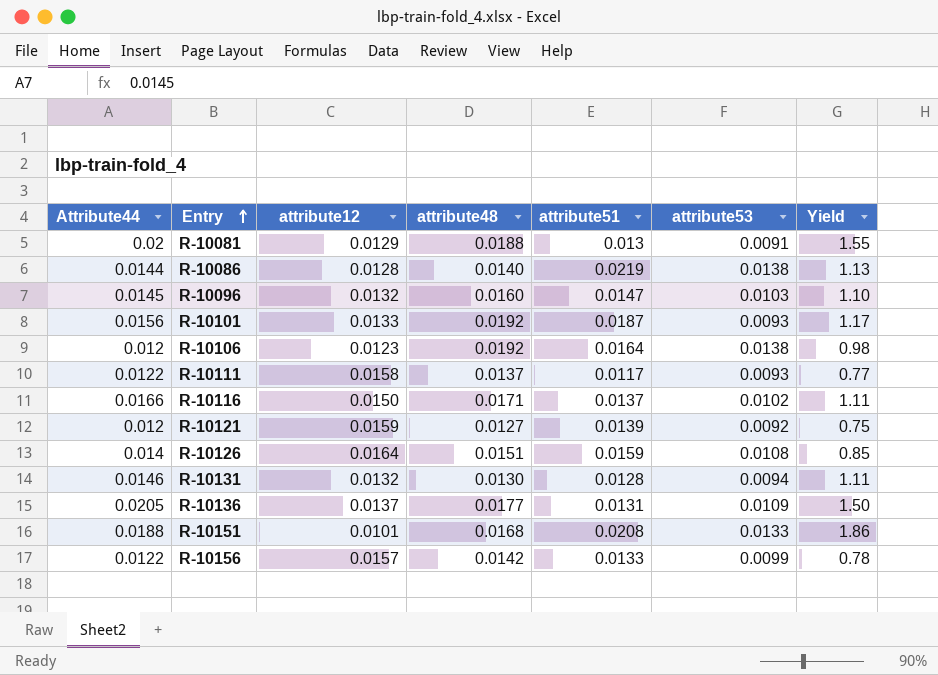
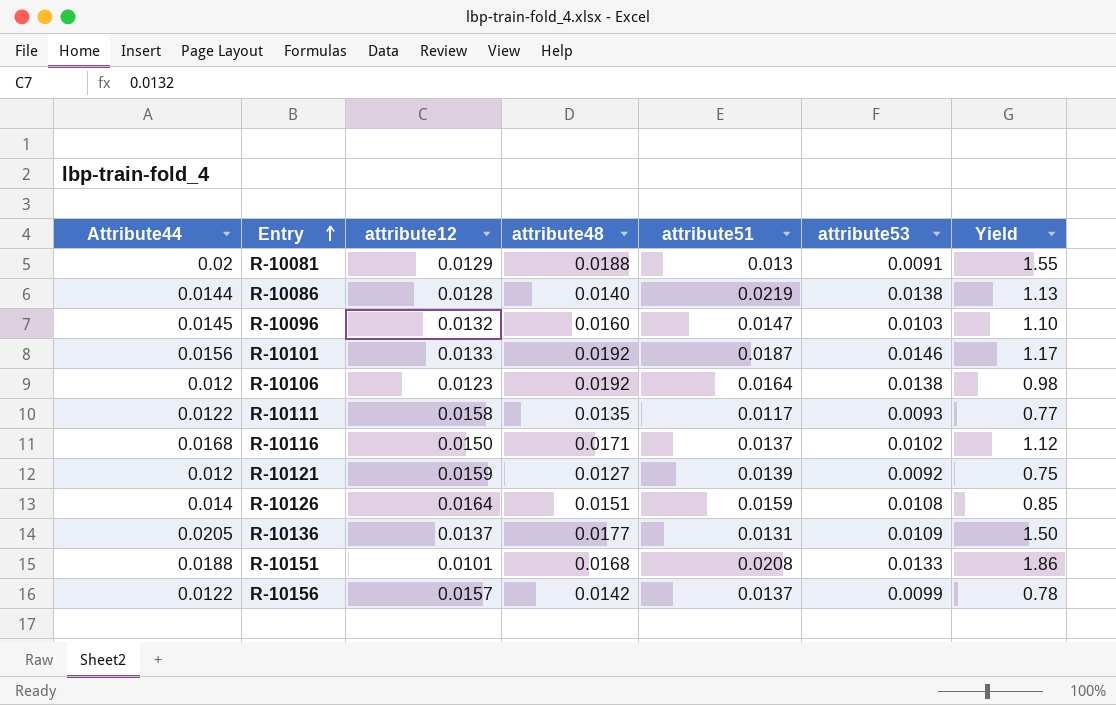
row R-10131: 0.0146 | 0.0132 | 0.0130 | 0.0128 | 0.0094 | 1.11 -> none
R-10101 | attribute53: 0.0093 -> 0.0146
R-10111 | attribute48: 0.0137 -> 0.0135
R-10116 | Attribute44: 0.0166 -> 0.0168
R-10116 | Yield: 1.11 -> 1.12
R-10156 | attribute51: 0.0133 -> 0.0137

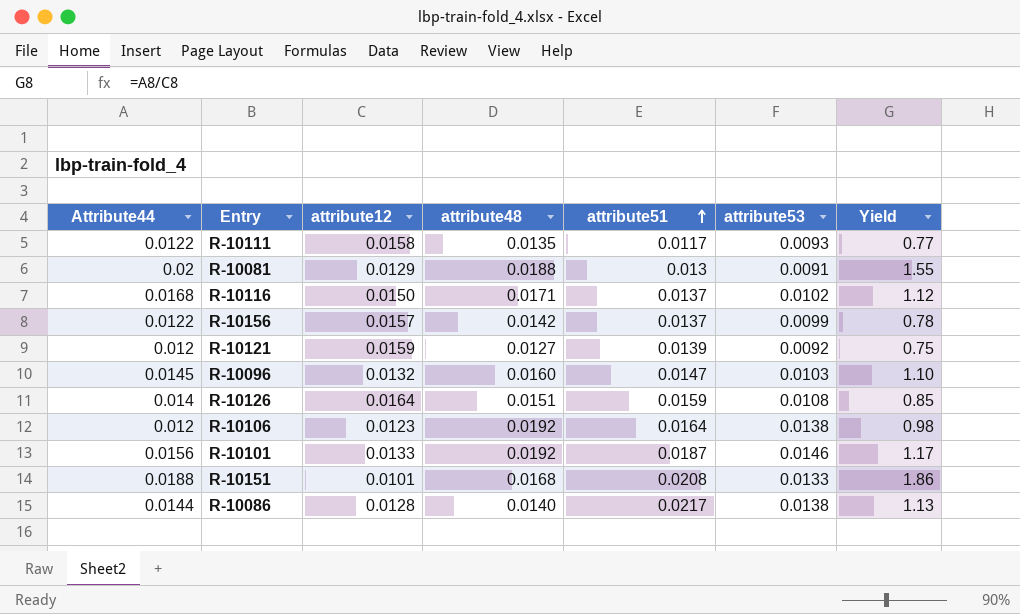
row order: Entry ascending -> attribute51 ascending
row R-10136: 0.0205 | 0.0137 | 0.0177 | 0.0131 | 0.0109 | 1.50 -> none
R-10086 | attribute51: 0.0219 -> 0.0217

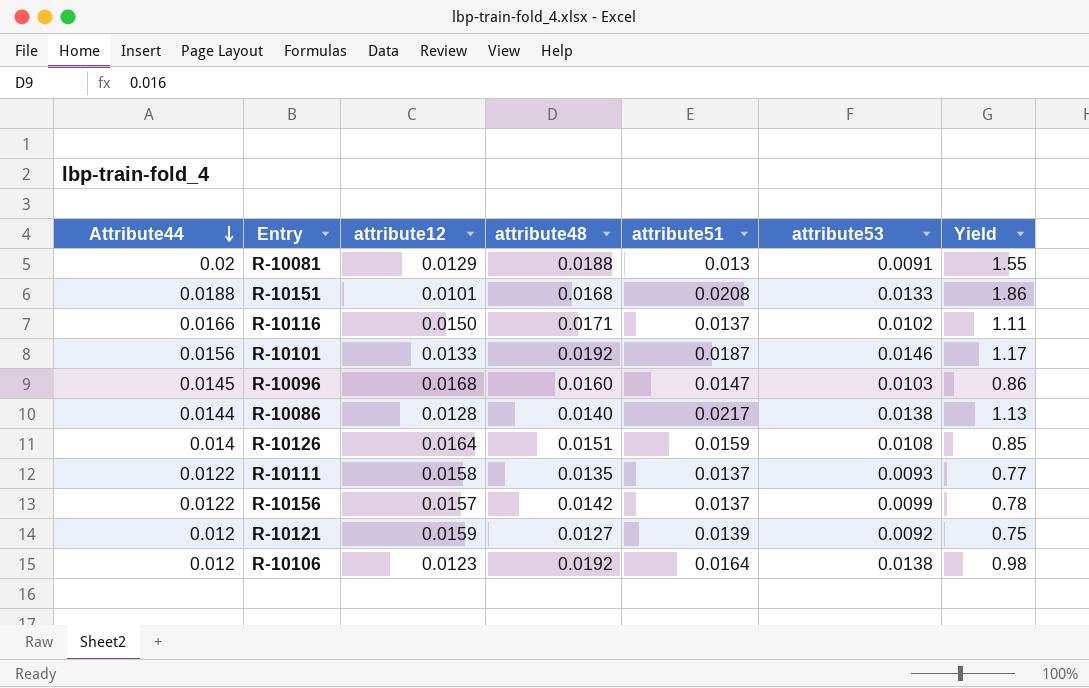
row order: attribute51 ascending -> Attribute44 descending
R-10116 | Attribute44: 0.0168 -> 0.0166
R-10116 | Yield: 1.12 -> 1.11
R-10096 | attribute12: 0.0132 -> 0.0168
R-10096 | Yield: 1.10 -> 0.86
R-10111 | attribute51: 0.0117 -> 0.0137

